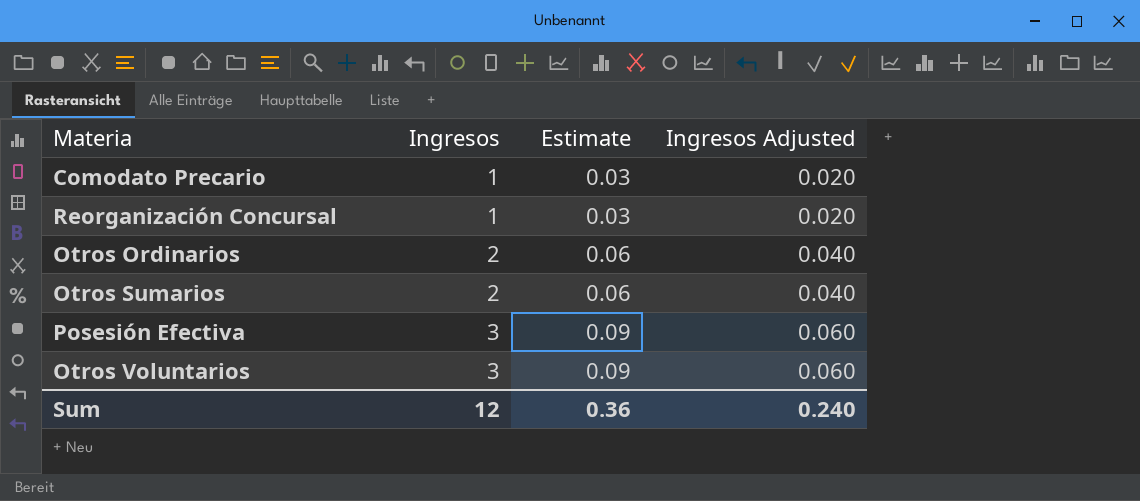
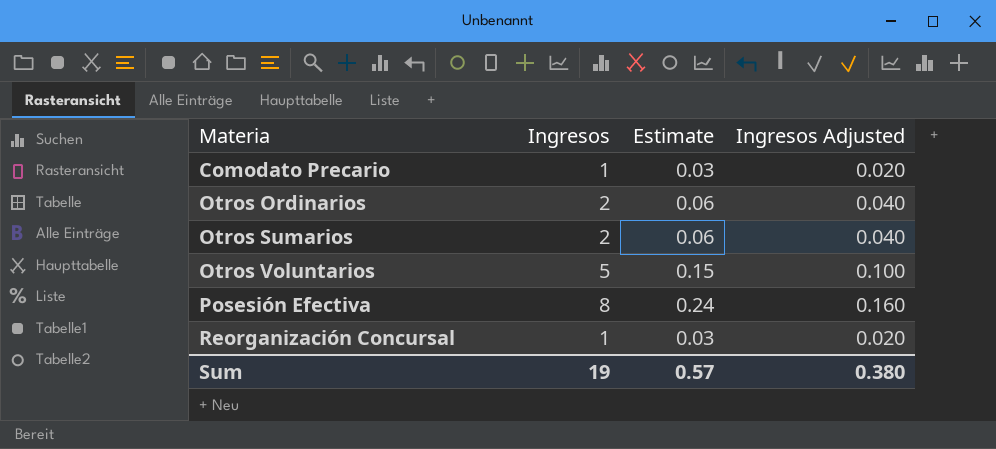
row order: Ingresos ascending -> Materia ascending
Otros Voluntarios | Ingresos: 3 -> 5
Otros Voluntarios | Estimate: 0.09 -> 0.15
Otros Voluntarios | Ingresos Adjusted: 0.060 -> 0.100
Posesión Efectiva | Ingresos: 3 -> 8
Posesión Efectiva | Estimate: 0.09 -> 0.24
Posesión Efectiva | Ingresos Adjusted: 0.060 -> 0.160
Sum | Ingresos: 12 -> 19
Sum | Estimate: 0.36 -> 0.57
Sum | Ingresos Adjusted: 0.240 -> 0.380

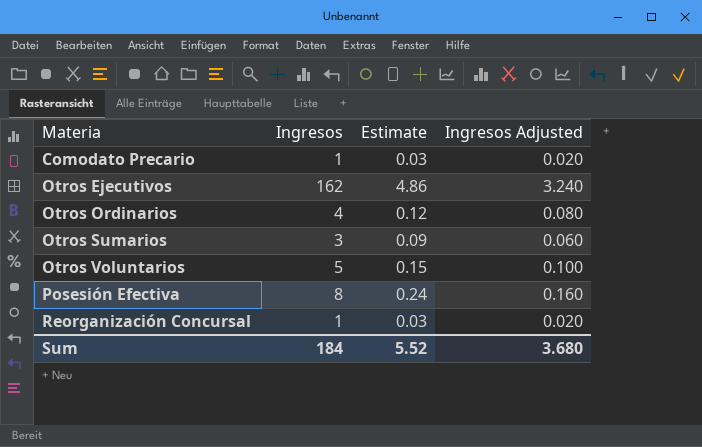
row Otros Ejecutivos: none -> 162 | 4.86 | 3.240
Otros Ordinarios | Ingresos: 2 -> 4
Otros Ordinarios | Estimate: 0.06 -> 0.12
Otros Ordinarios | Ingresos Adjusted: 0.040 -> 0.080
Otros Sumarios | Ingresos: 2 -> 3
Otros Sumarios | Estimate: 0.06 -> 0.09
Otros Sumarios | Ingresos Adjusted: 0.040 -> 0.060
Sum | Ingresos: 19 -> 184
Sum | Estimate: 0.57 -> 5.52
Sum | Ingresos Adjusted: 0.380 -> 3.680

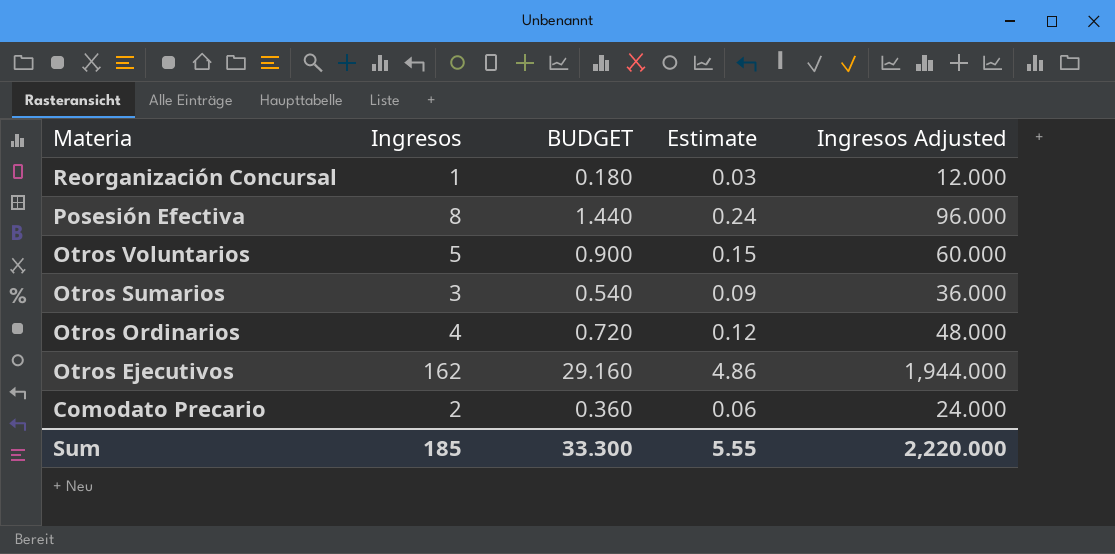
row order: Materia ascending -> Materia descending
column BUDGET | formula: none -> [Ingresos] * 0.18
column Ingresos Adjusted | formula: [Ingresos] * 0.02 -> [Ingresos] * 12
Comodato Precario | Ingresos: 1 -> 2
Comodato Precario | Estimate: 0.03 -> 0.06
Sum | Ingresos: 184 -> 185
Sum | Estimate: 5.52 -> 5.55
Sum | Ingresos Adjusted: 3.680 -> 2,220.000

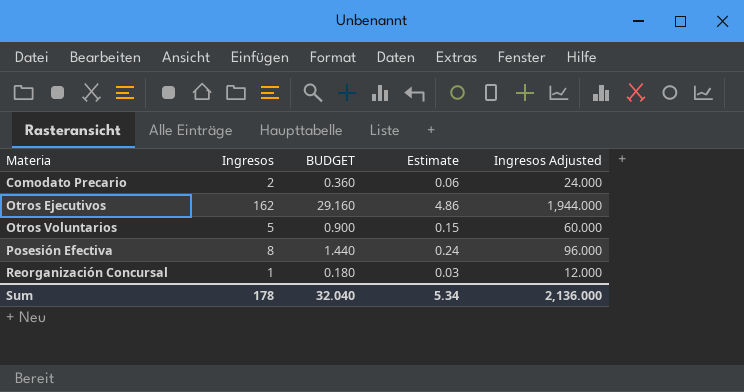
row order: Materia descending -> Materia ascending
row Otros Sumarios: 3 | 0.540 | 0.09 | 36.000 -> none
row Otros Ordinarios: 4 | 0.720 | 0.12 | 48.000 -> none
Sum | Ingresos: 185 -> 178
Sum | BUDGET: 33.300 -> 32.040
Sum | Estimate: 5.55 -> 5.34
Sum | Ingresos Adjusted: 2,220.000 -> 2,136.000

